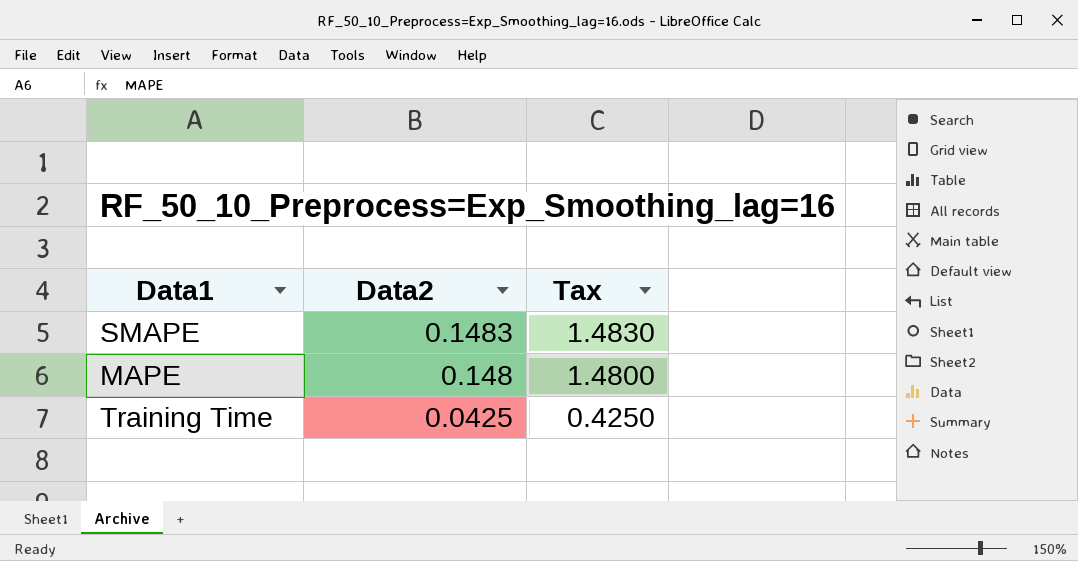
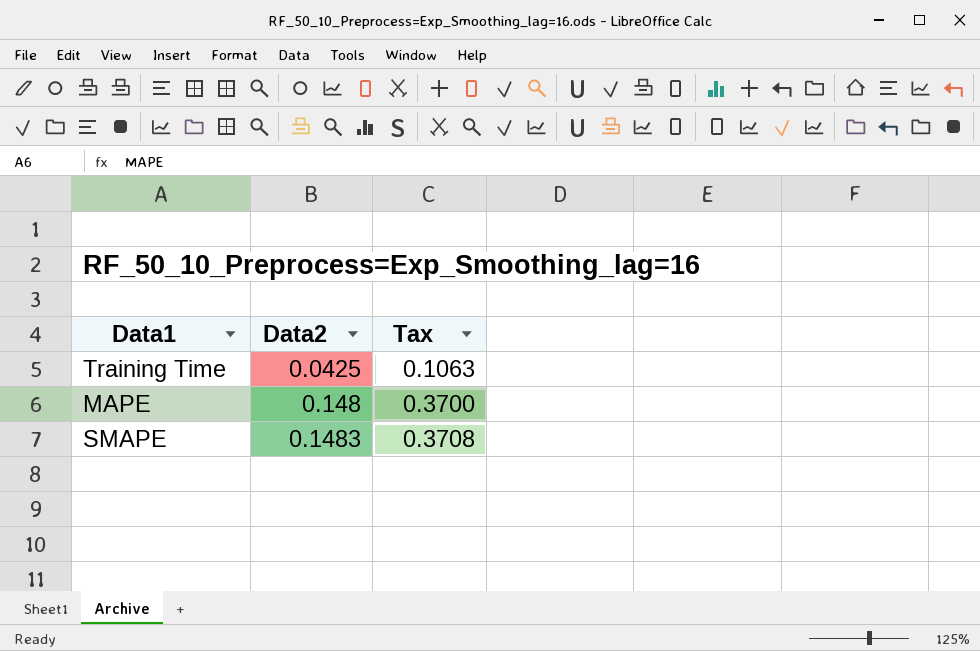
row order: Data2 descending -> Data2 ascending
column Tax | formula: [Data2] * 10 -> [Data2] * 2.5

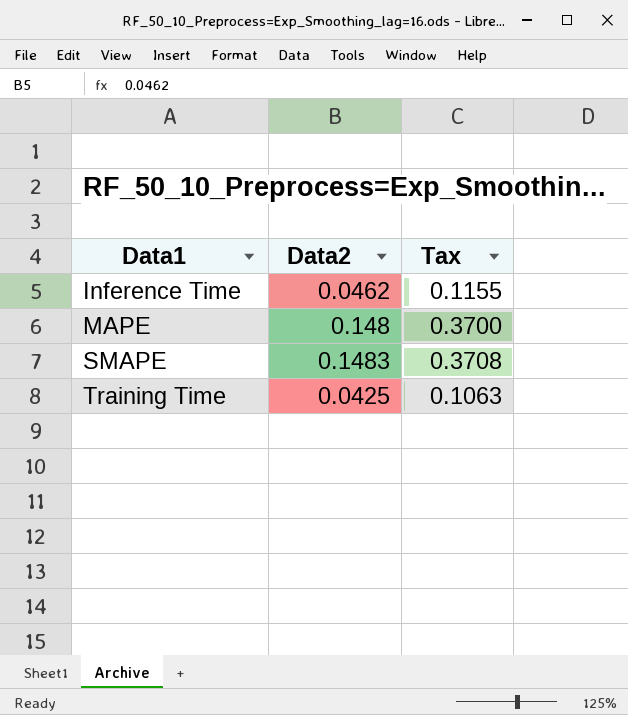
row order: Data2 ascending -> Data1 ascending
row Inference Time: none -> 0.0462 | 0.1155

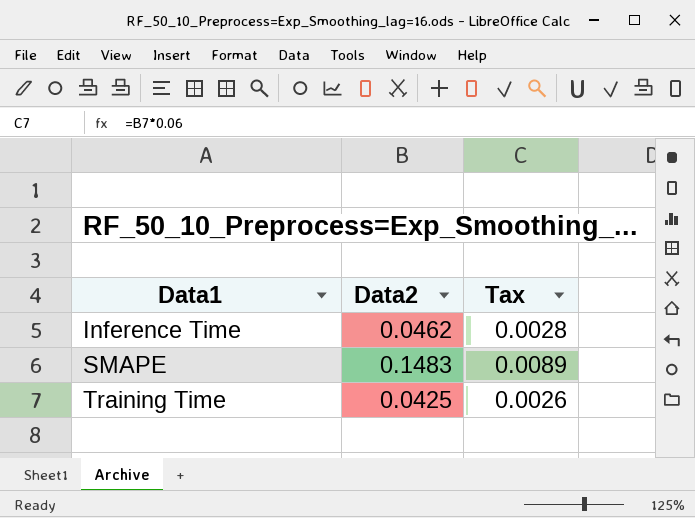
column Tax | formula: [Data2] * 2.5 -> [Data2] * 0.06
row MAPE: 0.148 | 0.3700 -> none

